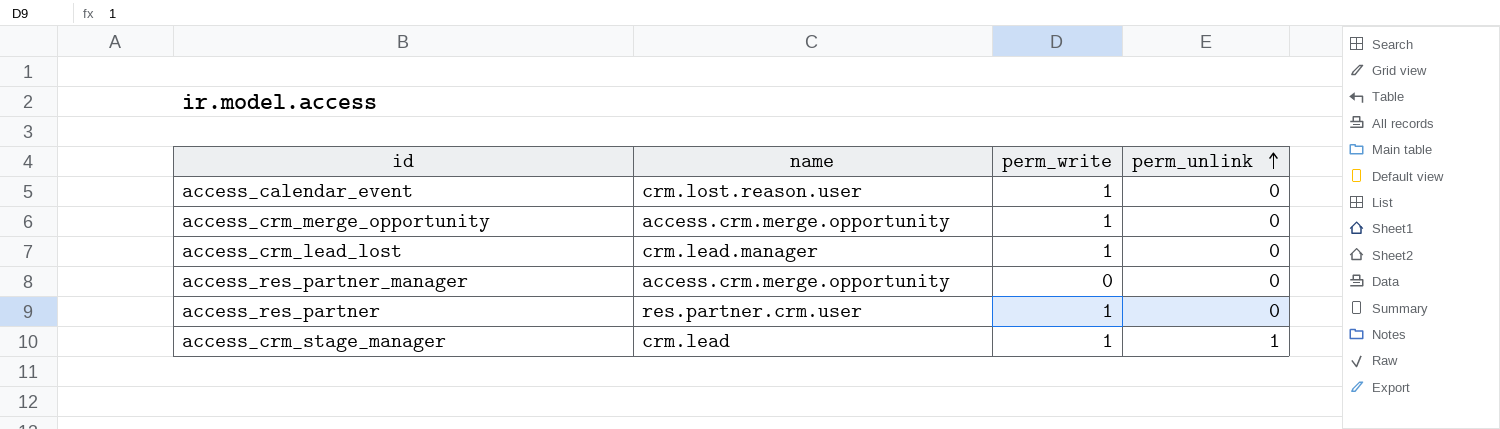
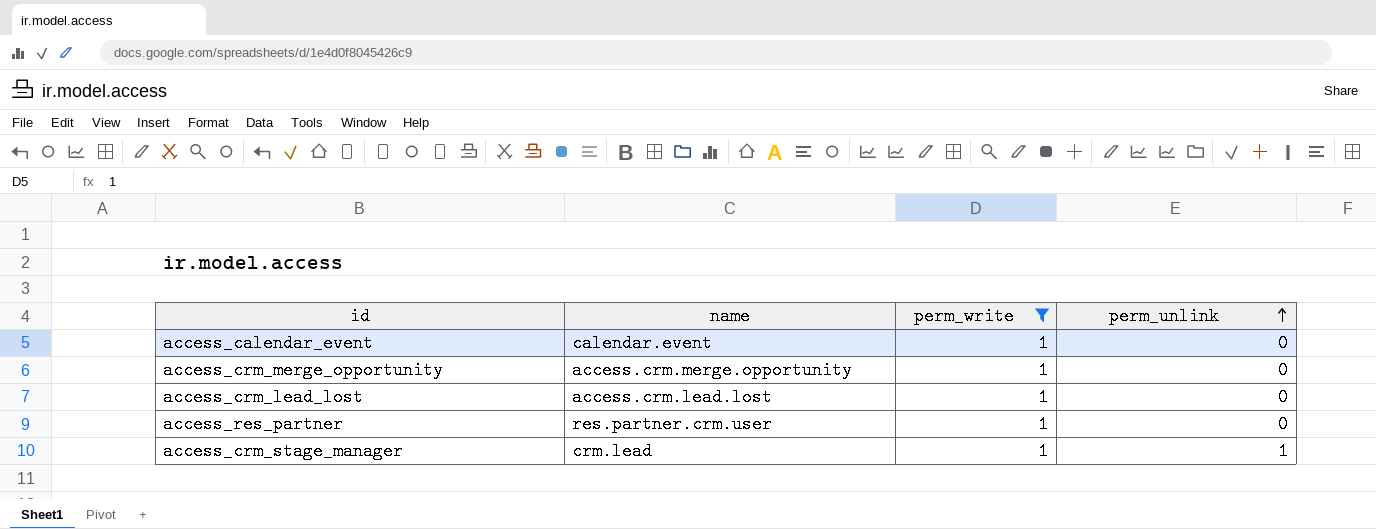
filter: none -> perm_write = 1
access_calendar_event | name: crm.lost.reason.user -> calendar.event
access_crm_lead_lost | name: crm.lead.manager -> access.crm.lead.lost

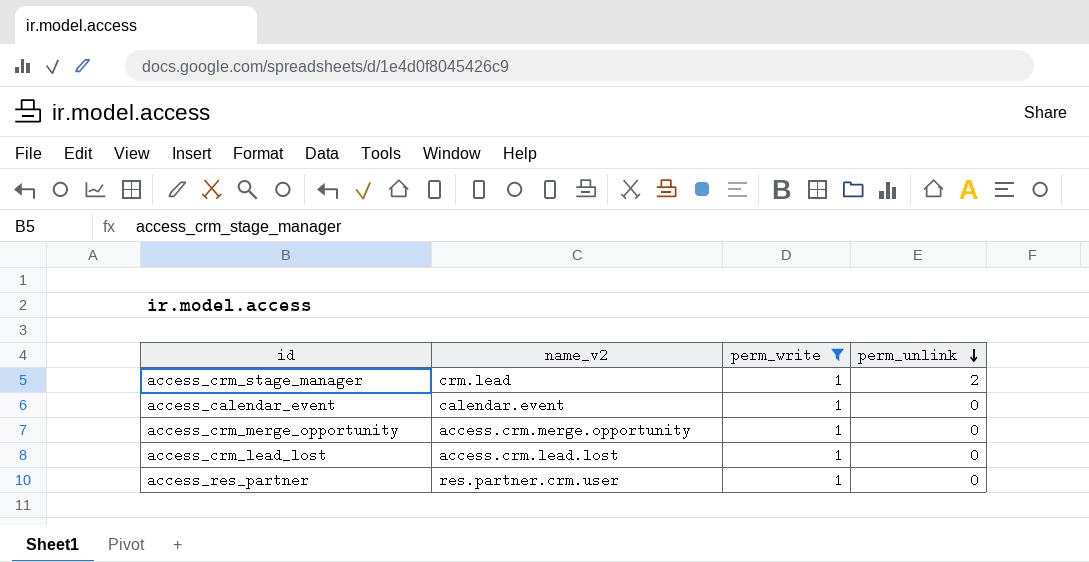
row order: perm_unlink ascending -> perm_unlink descending
column name: name -> name_v2
access_crm_stage_manager | perm_unlink: 1 -> 2

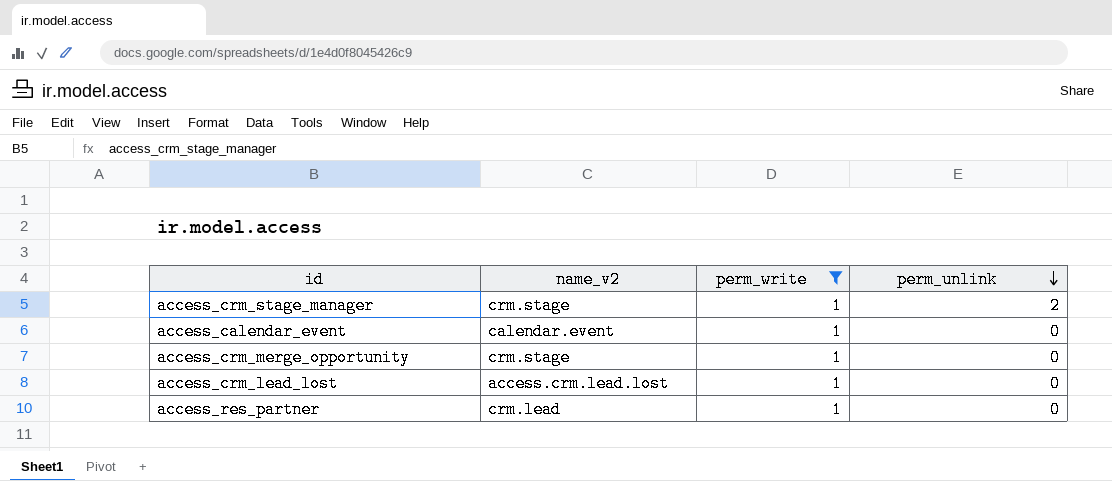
access_crm_stage_manager | name_v2: crm.lead -> crm.stage
access_crm_merge_opportunity | name_v2: access.crm.merge.opportunity -> crm.stage
access_res_partner | name_v2: res.partner.crm.user -> crm.lead

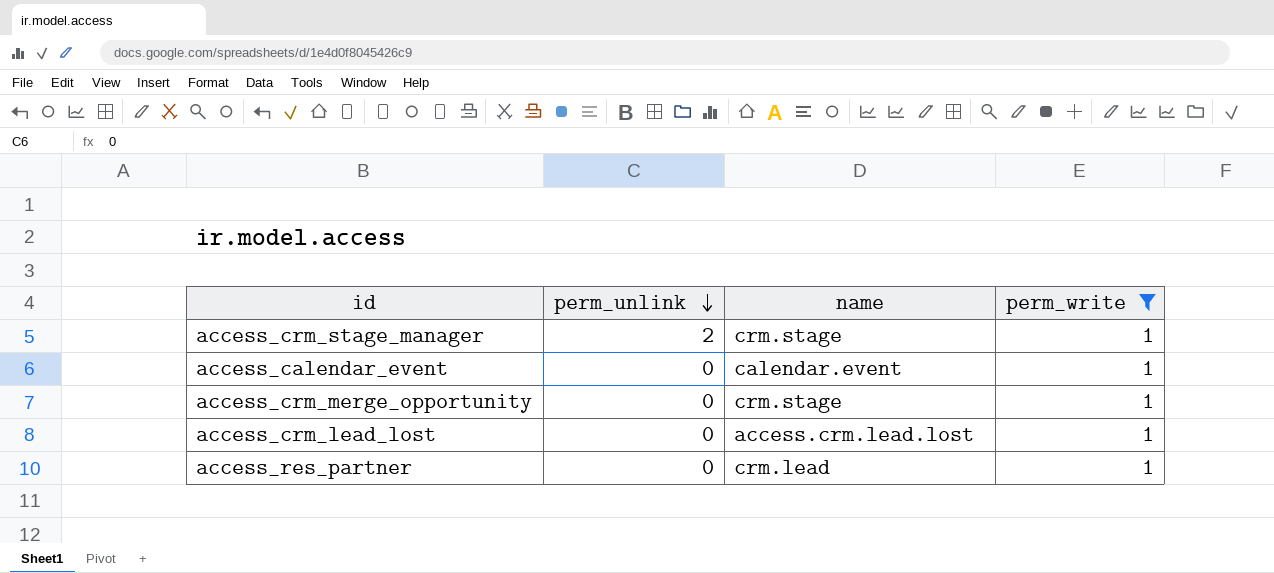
column perm_unlink | position: 4 -> 2
column name: name_v2 -> name

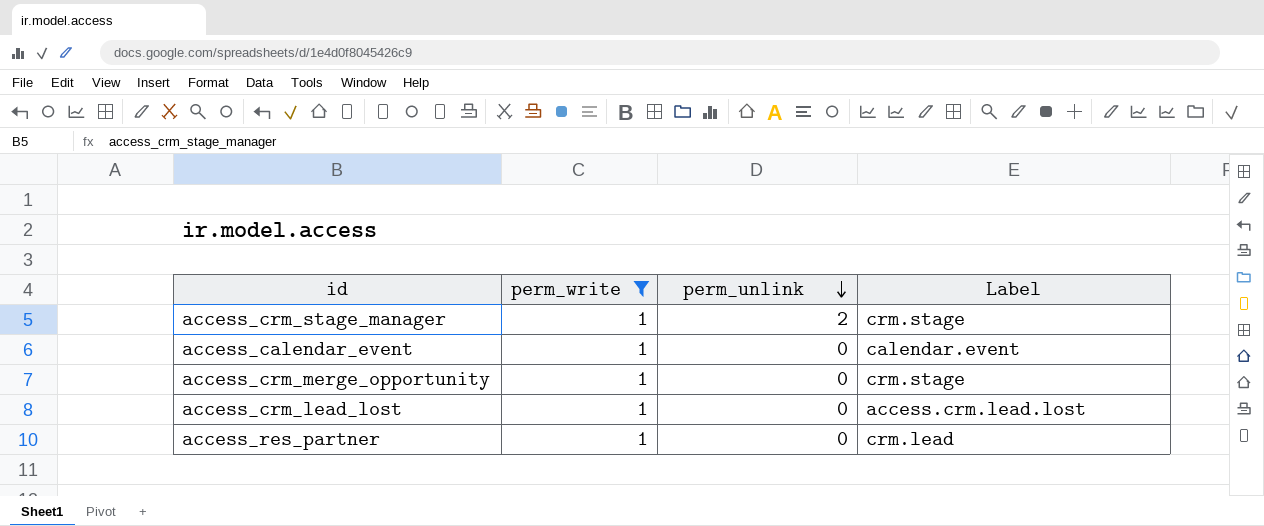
column perm_write | position: 4 -> 2
column name: name -> Label

